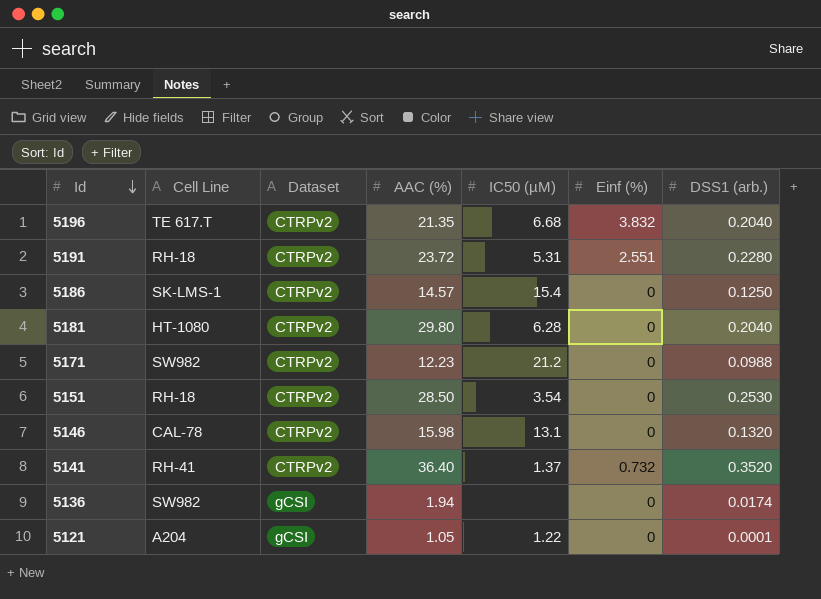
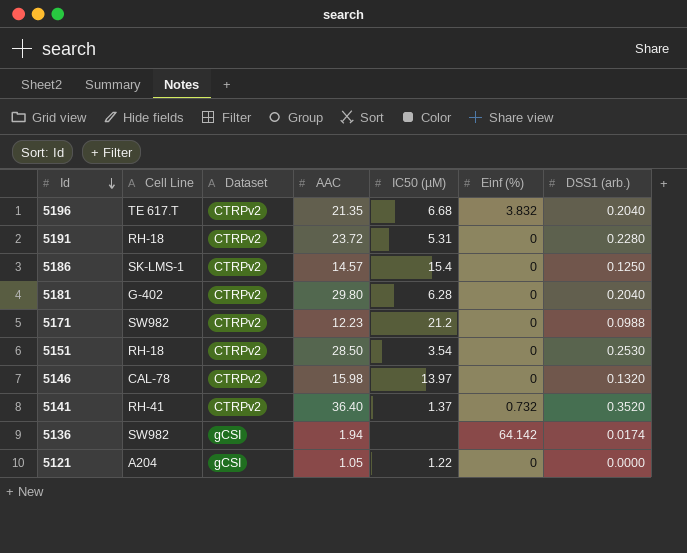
column name: AAC (%) -> AAC
5191 | Einf (%): 2.551 -> 0
5181 | Cell Line: HT-1080 -> G-402
5146 | IC50 (µM): 13.1 -> 13.97
5136 | Einf (%): 0 -> 64.142
5121 | DSS1 (arb.): 0.0001 -> 0.0000

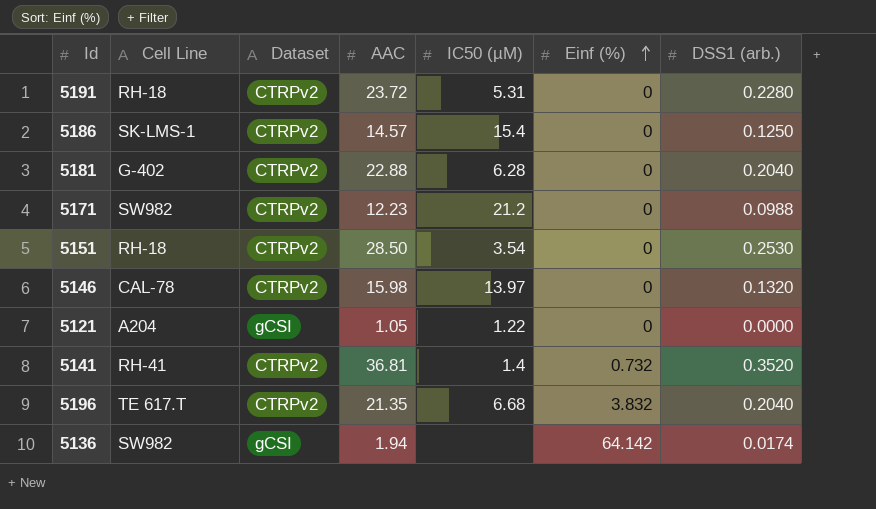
row order: Id descending -> Einf (%) ascending
5181 | AAC: 29.80 -> 22.88
5141 | AAC: 36.40 -> 36.81
5141 | IC50 (µM): 1.37 -> 1.4

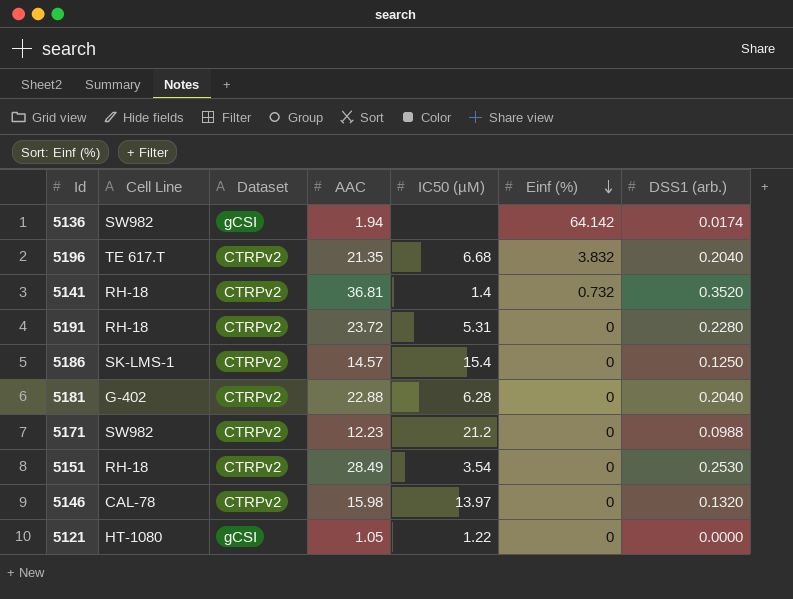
row order: Einf (%) ascending -> Einf (%) descending
5141 | Cell Line: RH-41 -> RH-18
5151 | AAC: 28.50 -> 28.49
5121 | Cell Line: A204 -> HT-1080

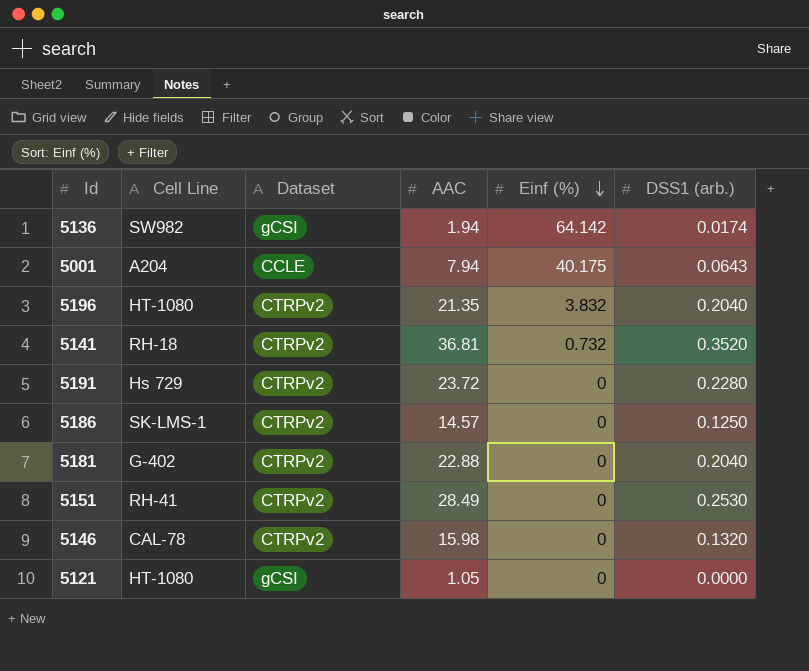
column IC50 (µM) | position: 5 -> none
row 5171: SW982 | CTRPv2 | 12.23 | 21.2 | 0 | 0.0988 -> none
row 5001: none -> A204 | CCLE | 7.94 | 40.175 | 0.0643
5196 | Cell Line: TE 617.T -> HT-1080
5191 | Cell Line: RH-18 -> Hs 729
5151 | Cell Line: RH-18 -> RH-41

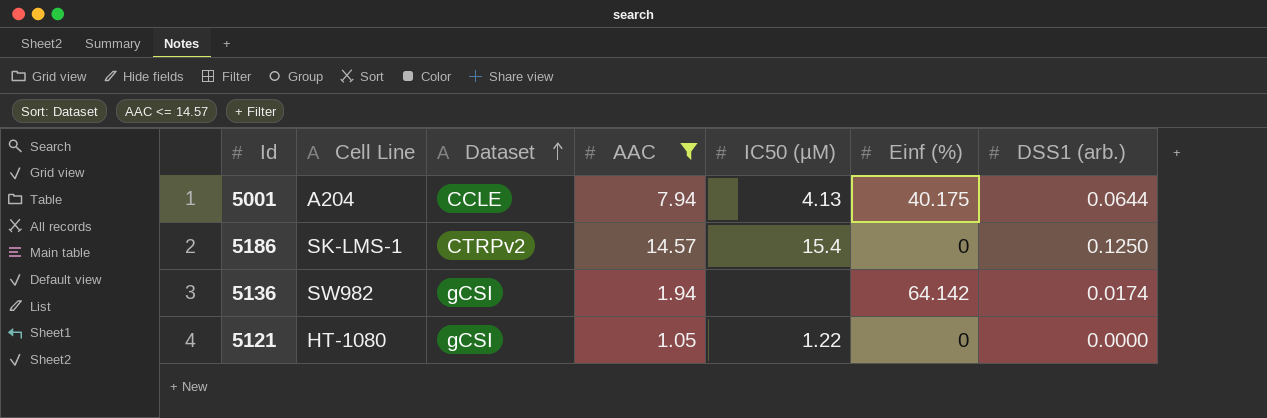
filter: none -> AAC <= 14.57
row order: Einf (%) descending -> Dataset ascending
column IC50 (µM) | position: none -> 5
5001 | DSS1 (arb.): 0.0643 -> 0.0644

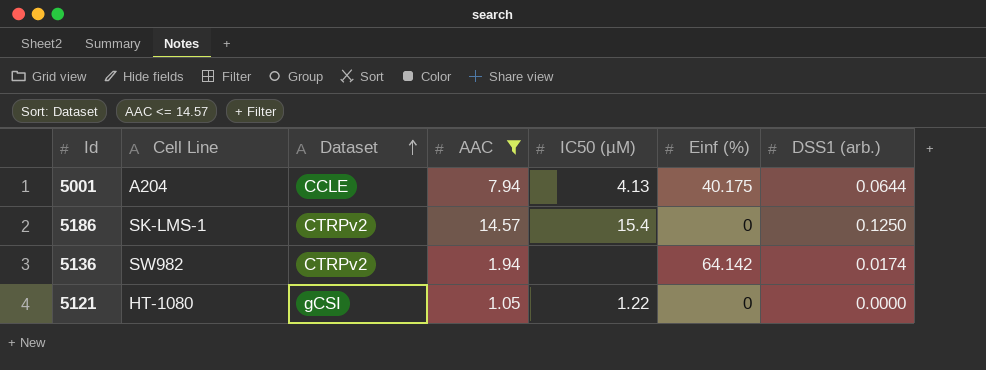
5136 | Dataset: gCSI -> CTRPv2

